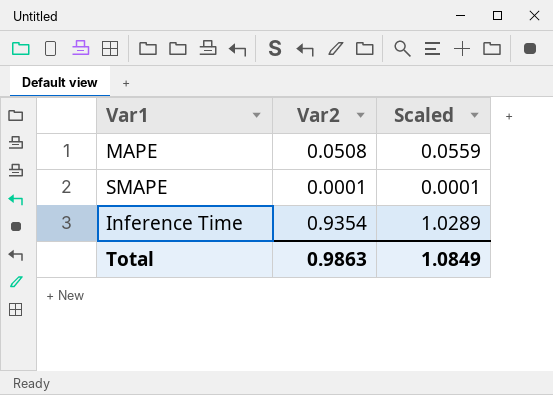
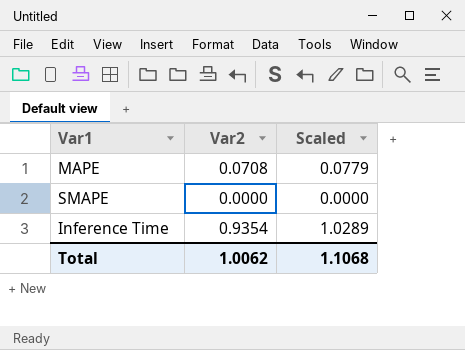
MAPE | Var2: 0.0508 -> 0.0708
MAPE | Scaled: 0.0559 -> 0.0779
SMAPE | Var2: 0.0001 -> 0.0000
SMAPE | Scaled: 0.0001 -> 0.0000
Total | Var2: 0.9863 -> 1.0062
Total | Scaled: 1.0849 -> 1.1068

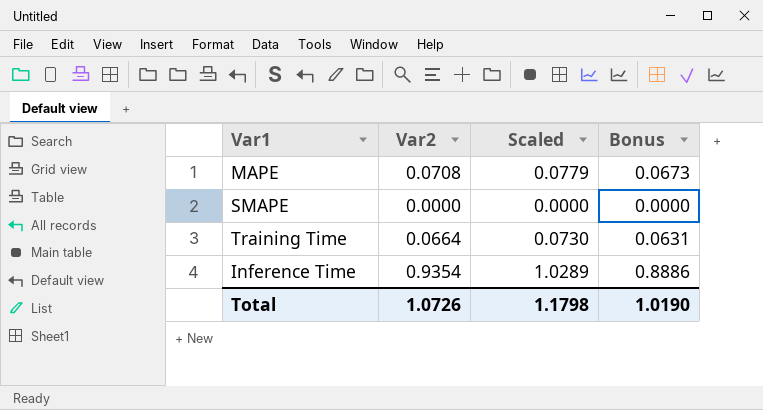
column Bonus | formula: none -> [Var2] * 0.95
row Training Time: none -> 0.0664 | 0.0730 | 0.0631
Total | Var2: 1.0062 -> 1.0726
Total | Scaled: 1.1068 -> 1.1798

